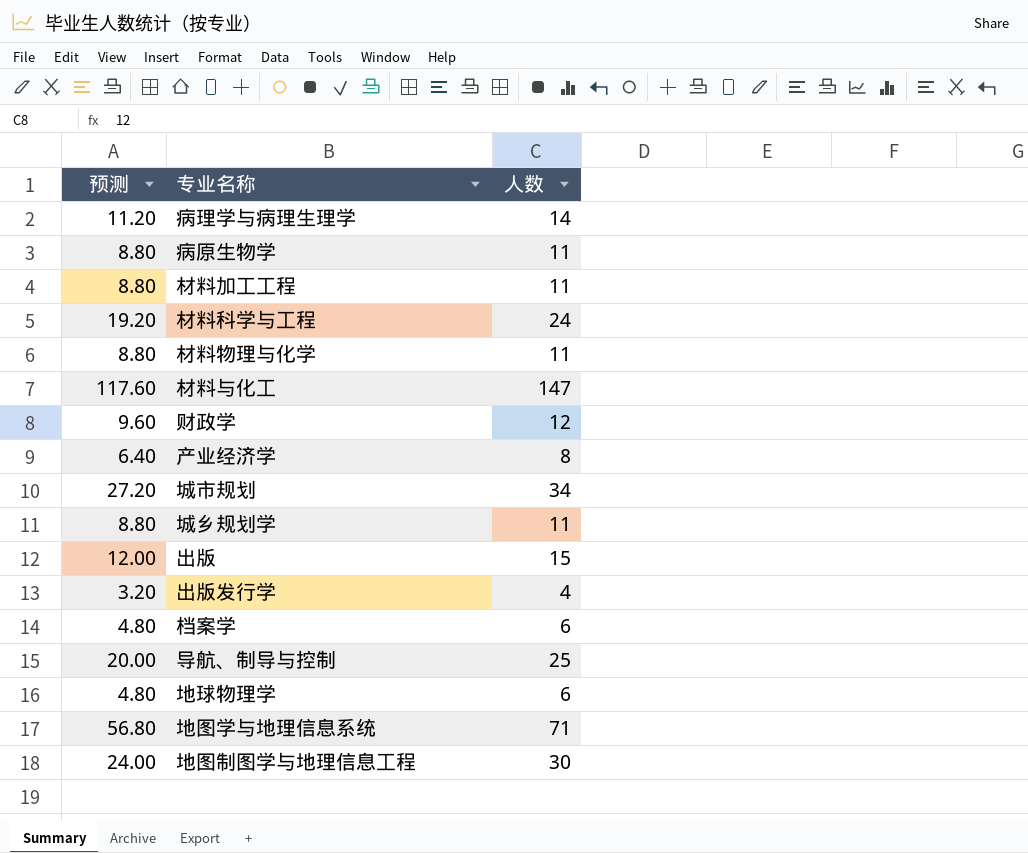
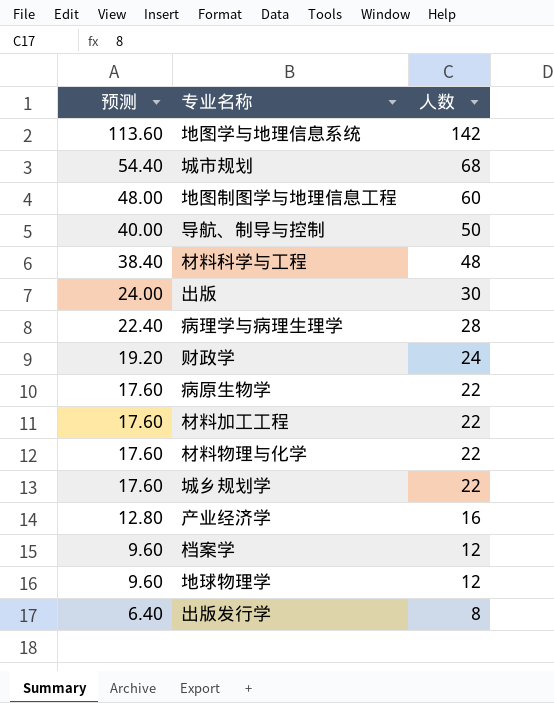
row order: none -> 预测 descending
row 材料与化工: 117.60 | 147 -> none
地图学与地理信息系统 | 预测: 56.80 -> 113.60
地图学与地理信息系统 | 人数: 71 -> 142
城市规划 | 预测: 27.20 -> 54.40
城市规划 | 人数: 34 -> 68
地图制图学与地理信息工程 | 预测: 24.00 -> 48.00
地图制图学与地理信息工程 | 人数: 30 -> 60
导航、制导与控制 | 预测: 20.00 -> 40.00
导航、制导与控制 | 人数: 25 -> 50
材料科学与工程 | 预测: 19.20 -> 38.40
材料科学与工程 | 人数: 24 -> 48
出版 | 预测: 12.00 -> 24.00
出版 | 人数: 15 -> 30
病理学与病理生理学 | 预测: 11.20 -> 22.40
病理学与病理生理学 | 人数: 14 -> 28
财政学 | 预测: 9.60 -> 19.20
财政学 | 人数: 12 -> 24
病原生物学 | 预测: 8.80 -> 17.60
病原生物学 | 人数: 11 -> 22
材料加工工程 | 预测: 8.80 -> 17.60
材料加工工程 | 人数: 11 -> 22
材料物理与化学 | 预测: 8.80 -> 17.60
材料物理与化学 | 人数: 11 -> 22
城乡规划学 | 预测: 8.80 -> 17.60
城乡规划学 | 人数: 11 -> 22
产业经济学 | 预测: 6.40 -> 12.80
产业经济学 | 人数: 8 -> 16
档案学 | 预测: 4.80 -> 9.60
档案学 | 人数: 6 -> 12
地球物理学 | 预测: 4.80 -> 9.60
地球物理学 | 人数: 6 -> 12
出版发行学 | 预测: 3.20 -> 6.40
出版发行学 | 人数: 4 -> 8

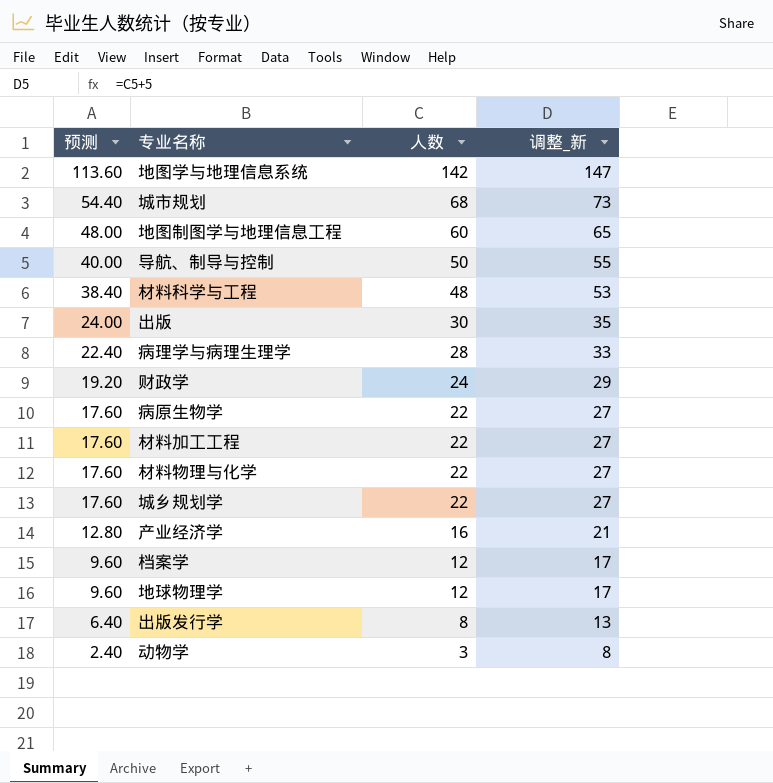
column 调整_新 | formula: none -> [人数] + 5
row 动物学: none -> 2.40 | 3 | 8

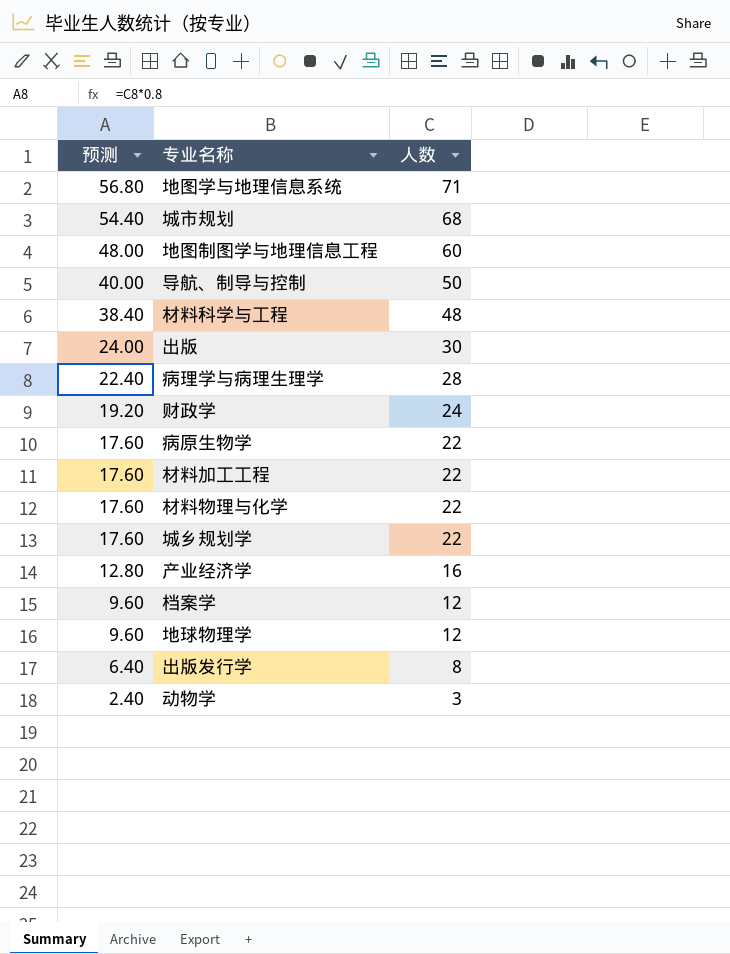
column 调整_新 | formula: [人数] + 5 -> none
地图学与地理信息系统 | 预测: 113.60 -> 56.80
地图学与地理信息系统 | 人数: 142 -> 71

